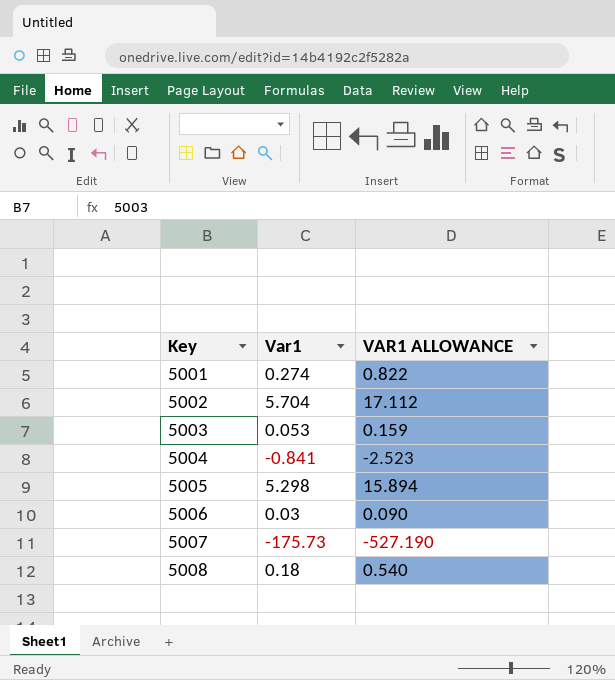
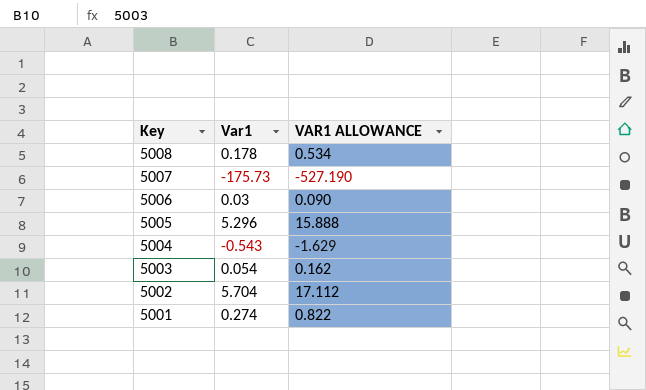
row order: Key ascending -> Key descending
5008 | Var1: 0.18 -> 0.178
5008 | VAR1 ALLOWANCE: 0.540 -> 0.534
5005 | Var1: 5.298 -> 5.296
5005 | VAR1 ALLOWANCE: 15.894 -> 15.888
5004 | Var1: -0.841 -> -0.543
5004 | VAR1 ALLOWANCE: -2.523 -> -1.629
5003 | Var1: 0.053 -> 0.054
5003 | VAR1 ALLOWANCE: 0.159 -> 0.162

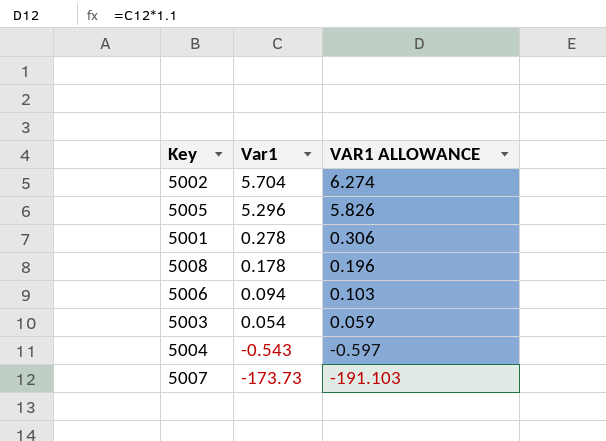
row order: Key descending -> Var1 descending
column VAR1 ALLOWANCE | formula: [Var1] * 3 -> [Var1] * 1.1
5001 | Var1: 0.274 -> 0.278
5006 | Var1: 0.03 -> 0.094
5007 | Var1: -175.73 -> -173.73

